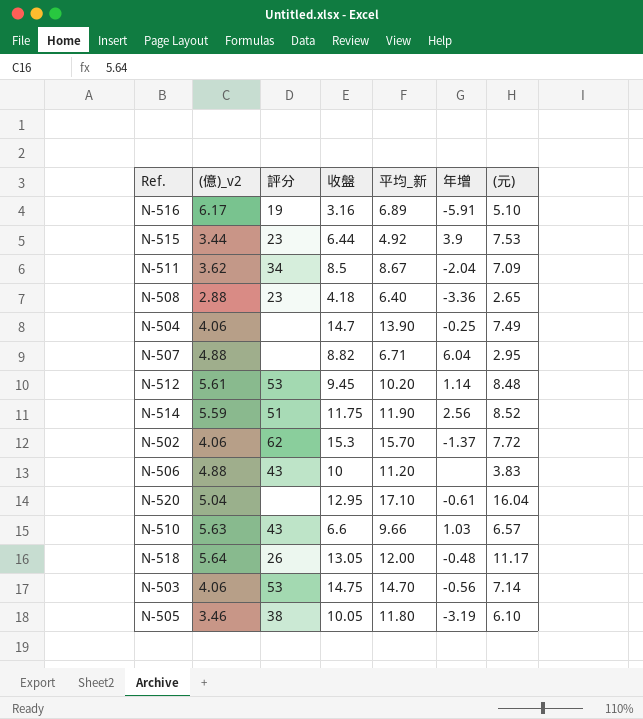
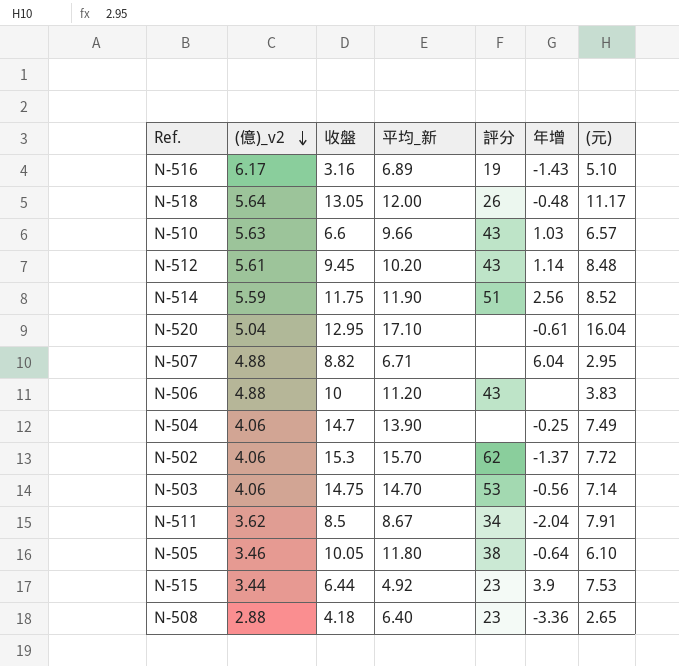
row order: none -> (億)_v2 descending
column 評分 | position: 3 -> 5
N-516 | 年增: -5.91 -> -1.43
N-512 | 評分: 53 -> 43
N-511 | (元): 7.09 -> 7.91
N-505 | 年增: -3.19 -> -0.64

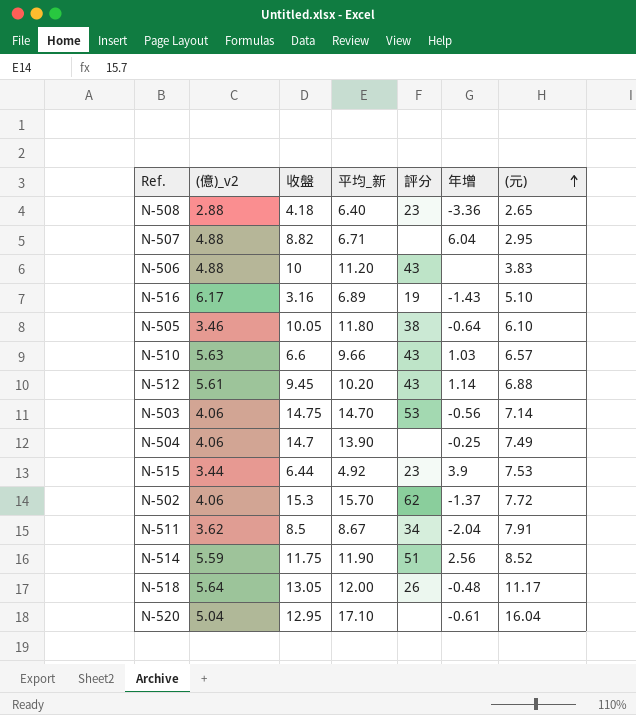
row order: (億)_v2 descending -> (元) ascending
N-512 | (元): 8.48 -> 6.88

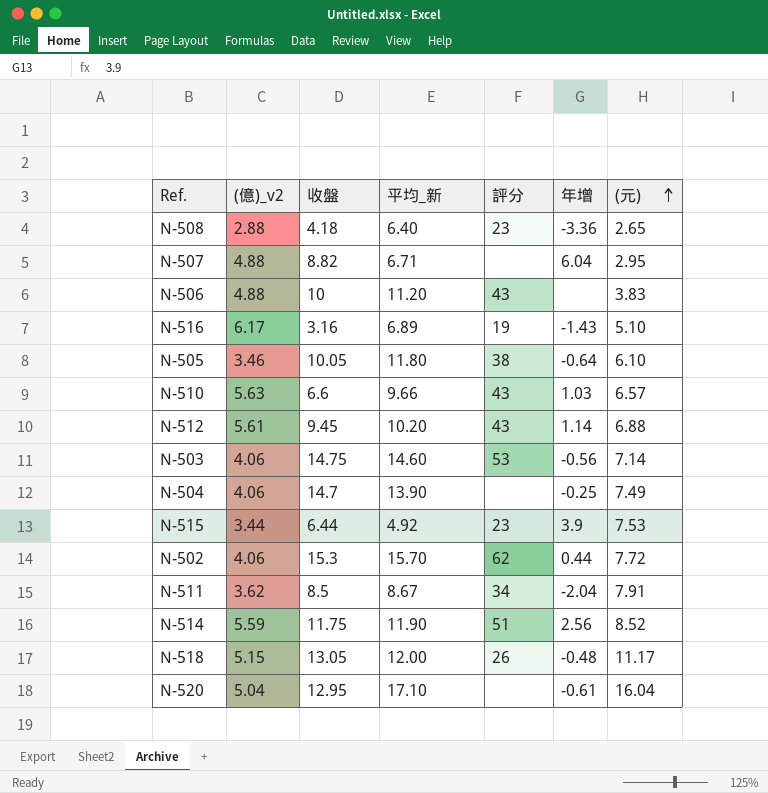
N-503 | 平均_新: 14.70 -> 14.60
N-502 | 年增: -1.37 -> 0.44
N-518 | (億)_v2: 5.64 -> 5.15

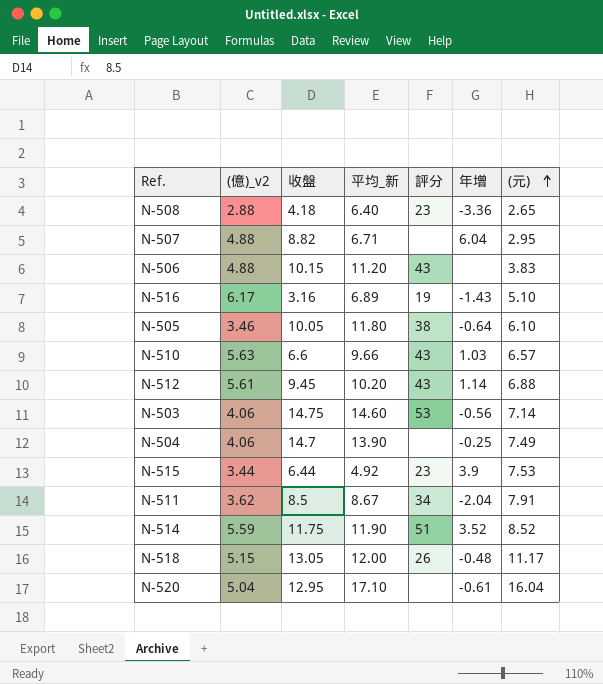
row N-502: 4.06 | 15.3 | 15.70 | 62 | 0.44 | 7.72 -> none
N-506 | 收盤: 10 -> 10.15
N-514 | 年增: 2.56 -> 3.52

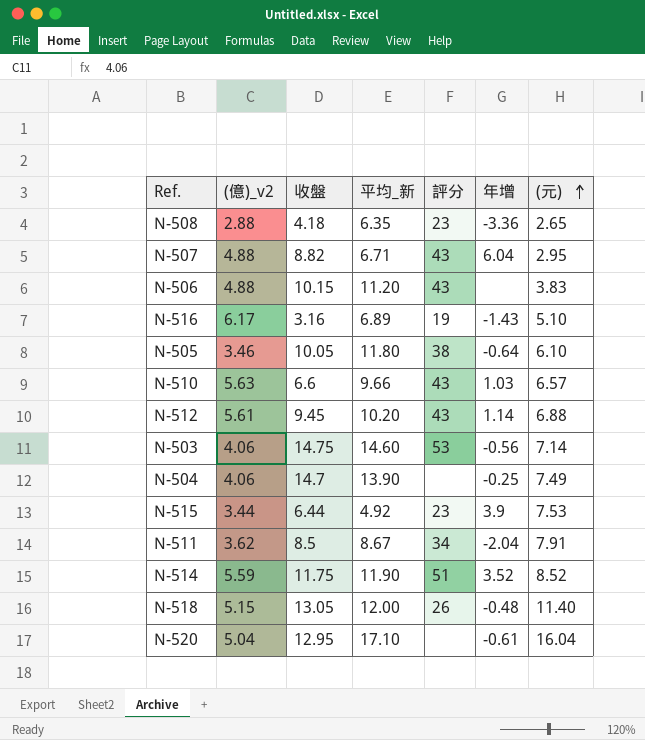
N-508 | 平均_新: 6.40 -> 6.35
N-507 | 評分: none -> 43
N-518 | (元): 11.17 -> 11.40

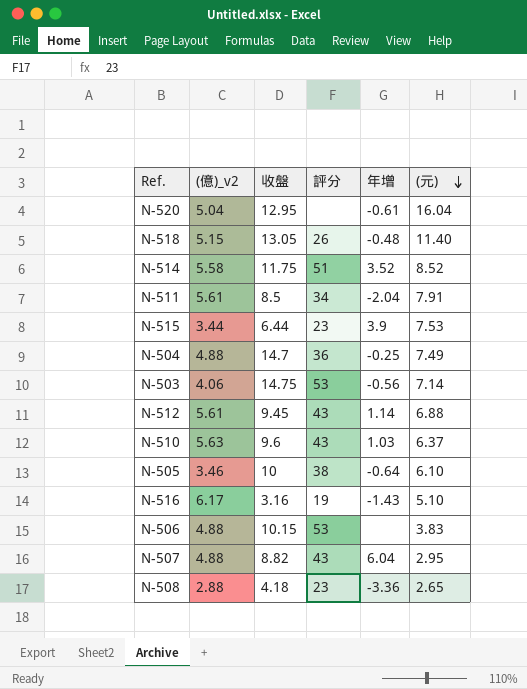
row order: (元) ascending -> (元) descending
column 平均_新 | position: 4 -> none
N-514 | (億)_v2: 5.59 -> 5.58
N-511 | (億)_v2: 3.62 -> 5.61
N-504 | (億)_v2: 4.06 -> 4.88
N-504 | 評分: none -> 36
N-510 | 收盤: 6.6 -> 9.6
N-510 | (元): 6.57 -> 6.37
N-505 | 收盤: 10.05 -> 10
N-506 | 評分: 43 -> 53

